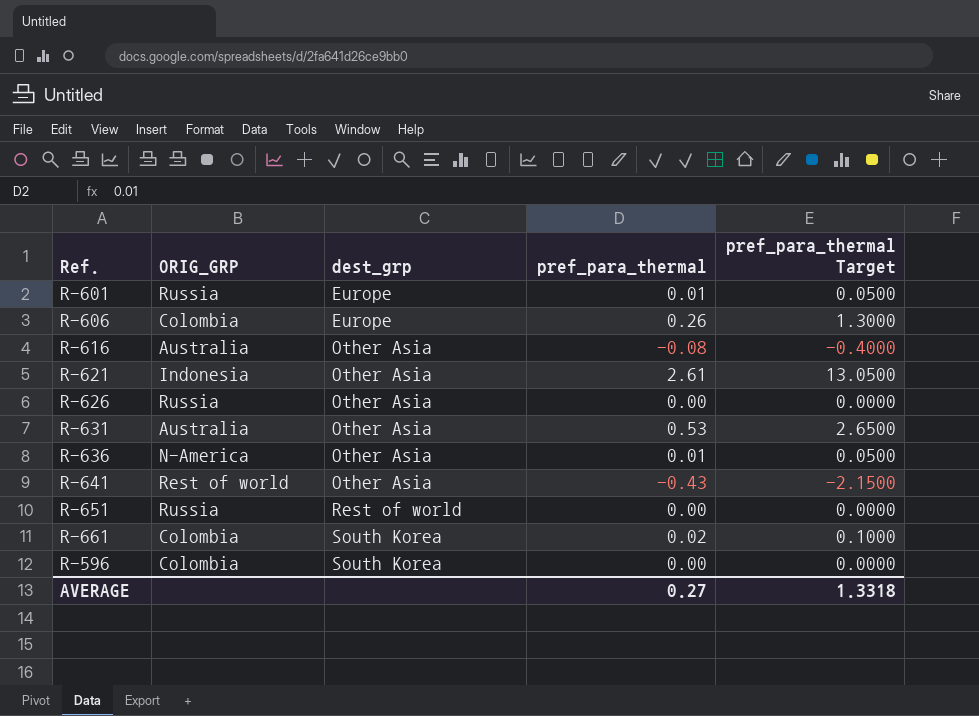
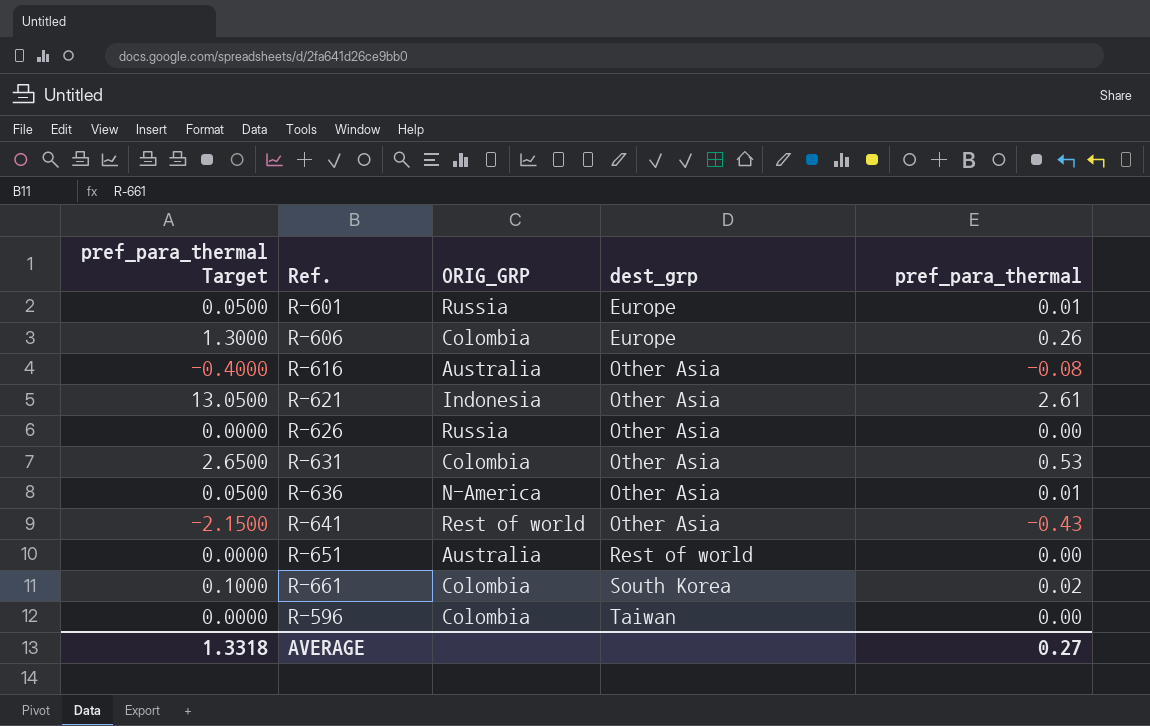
column pref_para_thermal Target | position: 5 -> 1
R-631 | ORIG_GRP: Australia -> Colombia
R-651 | ORIG_GRP: Russia -> Australia
R-596 | dest_grp: South Korea -> Taiwan

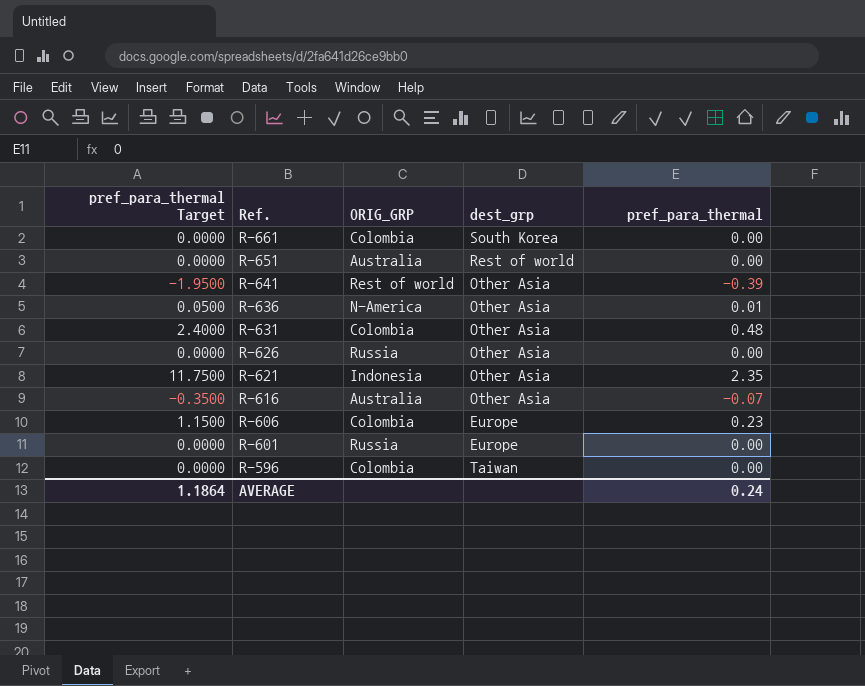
row order: dest_grp ascending -> Ref. descending
R-661 | pref_para_thermal Target: 0.1000 -> 0.0000
R-661 | pref_para_thermal: 0.02 -> 0.00
R-641 | pref_para_thermal Target: -2.1500 -> -1.9500
R-641 | pref_para_thermal: -0.43 -> -0.39
R-631 | pref_para_thermal Target: 2.6500 -> 2.4000
R-631 | pref_para_thermal: 0.53 -> 0.48
R-621 | pref_para_thermal Target: 13.0500 -> 11.7500
R-621 | pref_para_thermal: 2.61 -> 2.35
R-616 | pref_para_thermal Target: -0.4000 -> -0.3500
R-616 | pref_para_thermal: -0.08 -> -0.07
R-606 | pref_para_thermal Target: 1.3000 -> 1.1500
R-606 | pref_para_thermal: 0.26 -> 0.23
R-601 | pref_para_thermal Target: 0.0500 -> 0.0000
R-601 | pref_para_thermal: 0.01 -> 0.00
AVERAGE | pref_para_thermal Target: 1.3318 -> 1.1864
AVERAGE | pref_para_thermal: 0.27 -> 0.24

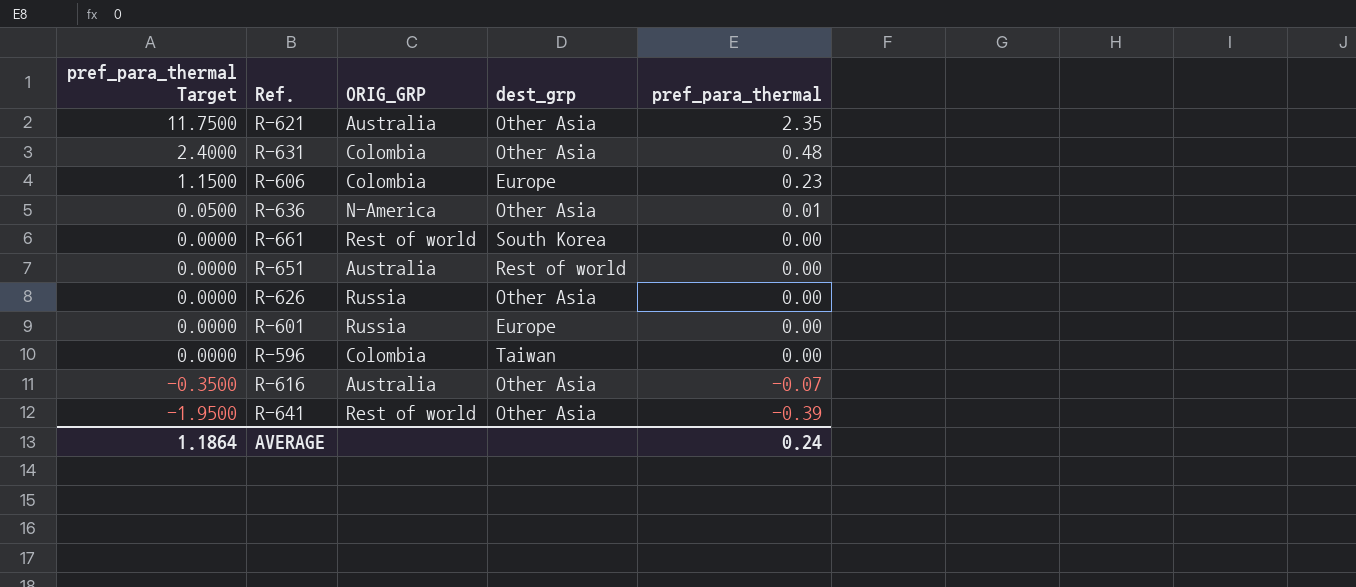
row order: Ref. descending -> pref_para_thermal Target descending
R-621 | ORIG_GRP: Indonesia -> Australia
R-661 | ORIG_GRP: Colombia -> Rest of world

